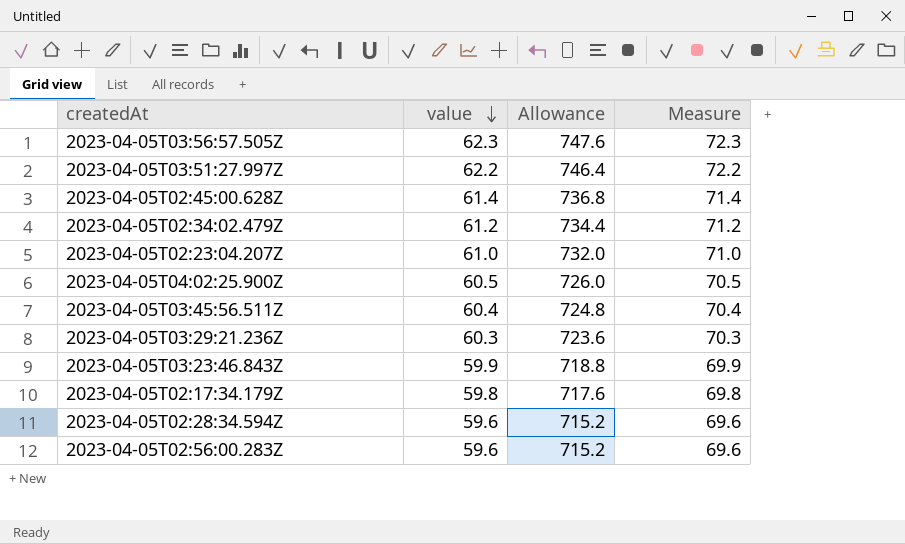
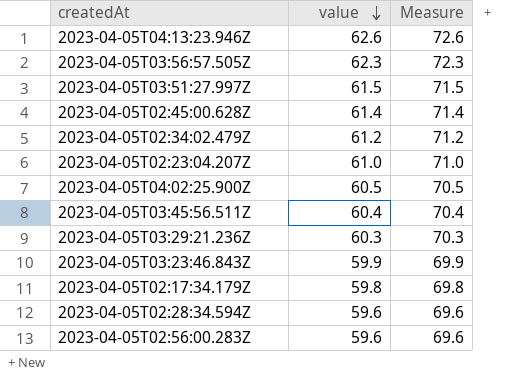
column Allowance | formula: [value] * 12 -> none
row 2023-04-05T04:13:23.946Z: none -> 62.6 | 72.6
2023-04-05T03:51:27.997Z | value: 62.2 -> 61.5
2023-04-05T03:51:27.997Z | Measure: 72.2 -> 71.5

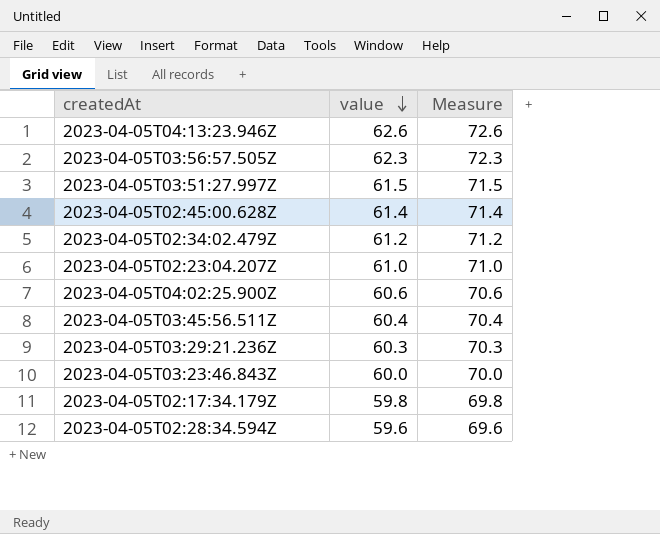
row 2023-04-05T02:56:00.283Z: 59.6 | 69.6 -> none
2023-04-05T04:02:25.900Z | value: 60.5 -> 60.6
2023-04-05T04:02:25.900Z | Measure: 70.5 -> 70.6
2023-04-05T03:23:46.843Z | value: 59.9 -> 60.0
2023-04-05T03:23:46.843Z | Measure: 69.9 -> 70.0

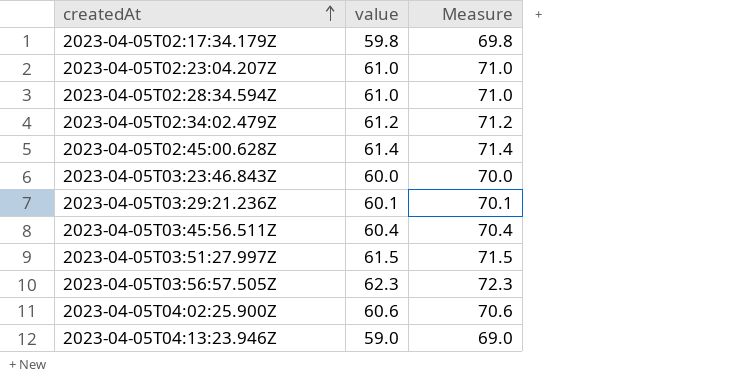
row order: value descending -> createdAt ascending
2023-04-05T02:28:34.594Z | value: 59.6 -> 61.0
2023-04-05T02:28:34.594Z | Measure: 69.6 -> 71.0
2023-04-05T03:29:21.236Z | value: 60.3 -> 60.1
2023-04-05T03:29:21.236Z | Measure: 70.3 -> 70.1
2023-04-05T04:13:23.946Z | value: 62.6 -> 59.0
2023-04-05T04:13:23.946Z | Measure: 72.6 -> 69.0

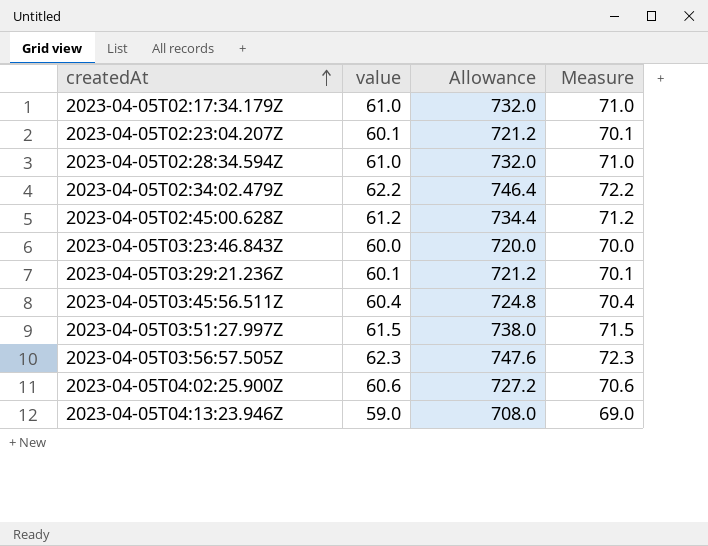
column Allowance | formula: none -> [value] * 12
2023-04-05T02:17:34.179Z | value: 59.8 -> 61.0
2023-04-05T02:17:34.179Z | Measure: 69.8 -> 71.0
2023-04-05T02:23:04.207Z | value: 61.0 -> 60.1
2023-04-05T02:23:04.207Z | Measure: 71.0 -> 70.1
2023-04-05T02:34:02.479Z | value: 61.2 -> 62.2
2023-04-05T02:34:02.479Z | Measure: 71.2 -> 72.2
2023-04-05T02:45:00.628Z | value: 61.4 -> 61.2
2023-04-05T02:45:00.628Z | Measure: 71.4 -> 71.2

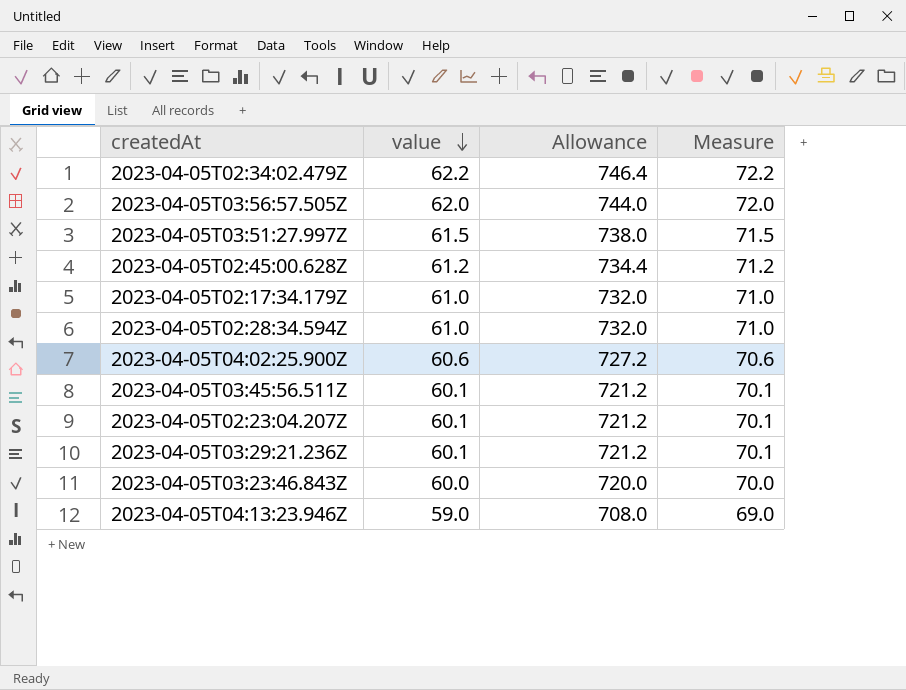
row order: createdAt ascending -> value descending
2023-04-05T03:56:57.505Z | value: 62.3 -> 62.0
2023-04-05T03:56:57.505Z | Allowance: 747.6 -> 744.0
2023-04-05T03:56:57.505Z | Measure: 72.3 -> 72.0
2023-04-05T03:45:56.511Z | value: 60.4 -> 60.1
2023-04-05T03:45:56.511Z | Allowance: 724.8 -> 721.2
2023-04-05T03:45:56.511Z | Measure: 70.4 -> 70.1

